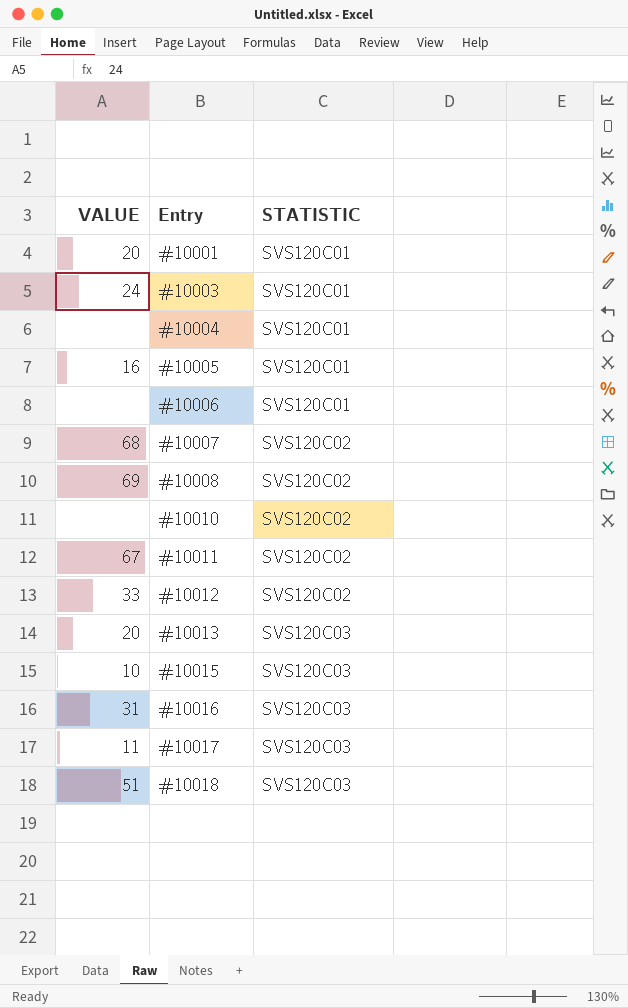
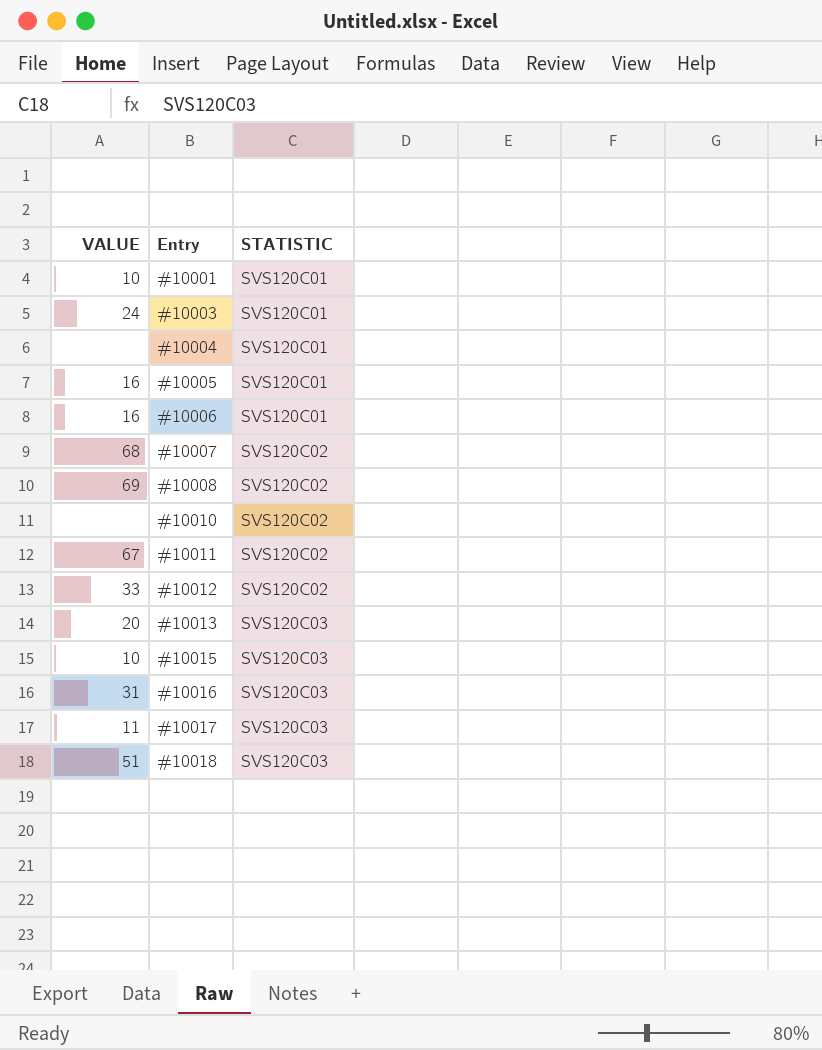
#10001 | VALUE: 20 -> 10
#10006 | VALUE: none -> 16

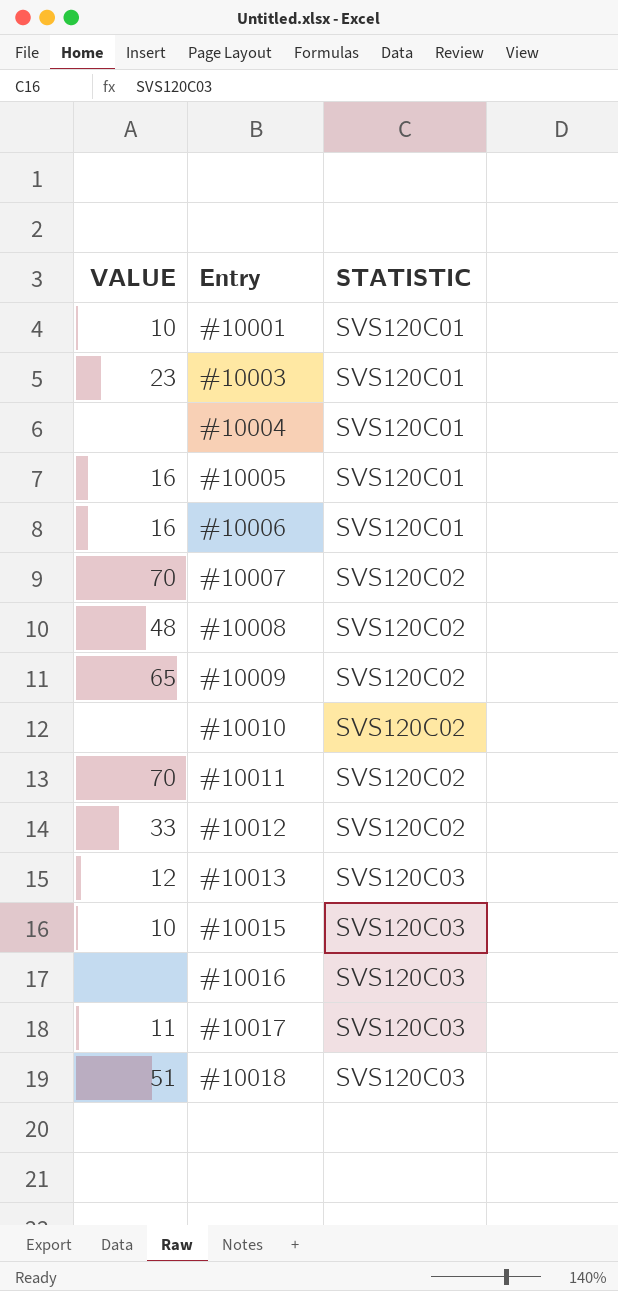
#10003 | VALUE: 24 -> 23
#10007 | VALUE: 68 -> 70
#10008 | VALUE: 69 -> 48
row #10009: none -> 65 | SVS120C02
#10011 | VALUE: 67 -> 70
#10013 | VALUE: 20 -> 12
#10016 | VALUE: 31 -> none

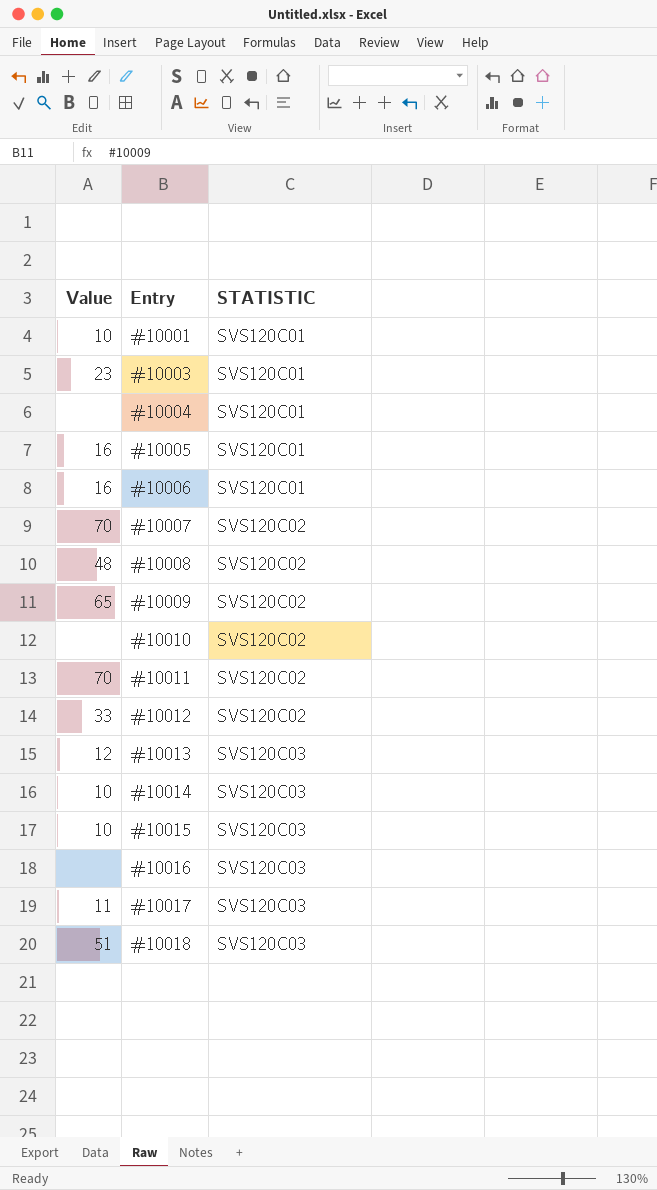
column name: VALUE -> Value
row #10014: none -> 10 | SVS120C03

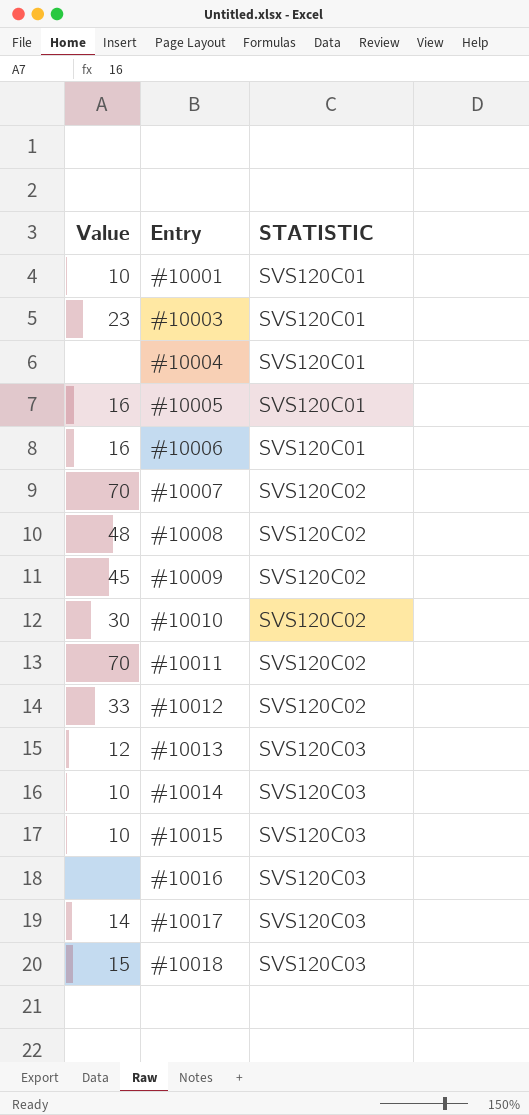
#10009 | Value: 65 -> 45
#10010 | Value: none -> 30
#10017 | Value: 11 -> 14
#10018 | Value: 51 -> 15

